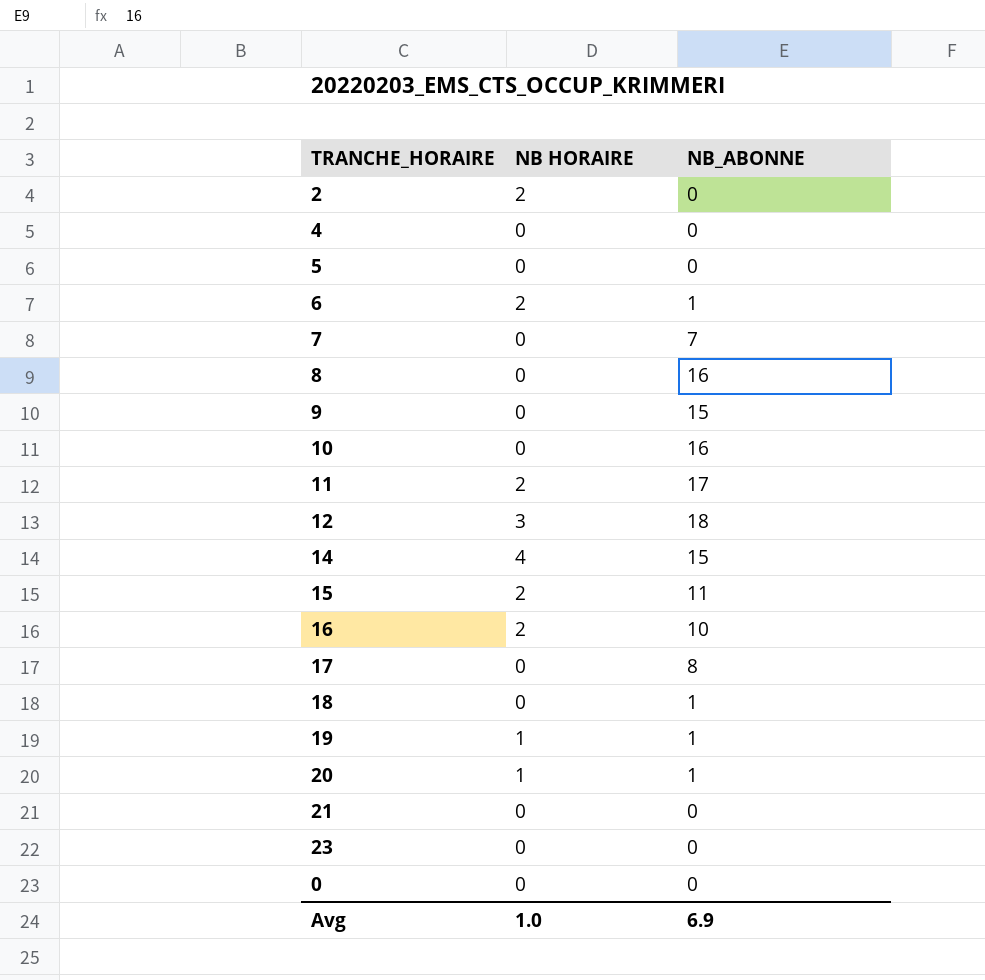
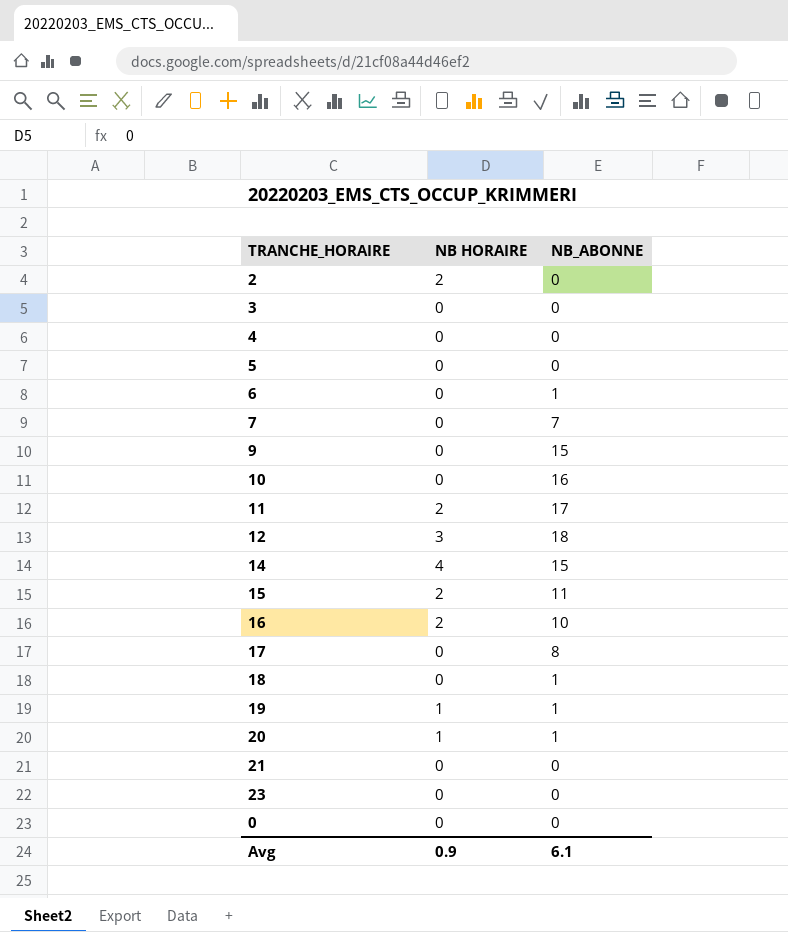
row 8: 0 | 16 -> none
row 3: none -> 0 | 0
6 | NB HORAIRE: 2 -> 0
Avg | NB HORAIRE: 1.0 -> 0.9
Avg | NB_ABONNE: 6.9 -> 6.1

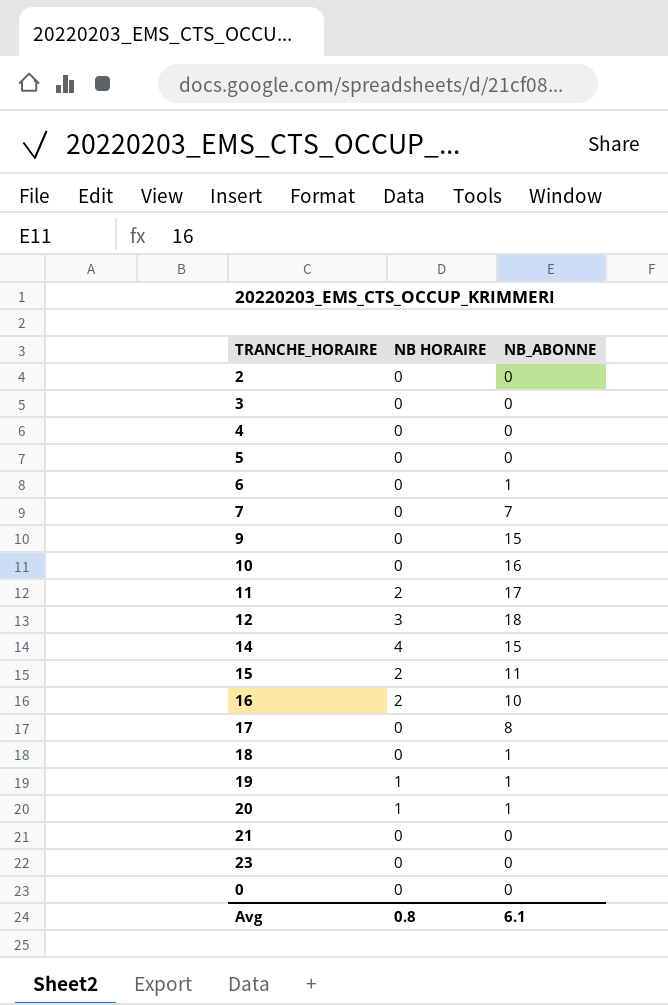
2 | NB HORAIRE: 2 -> 0
Avg | NB HORAIRE: 0.9 -> 0.8

